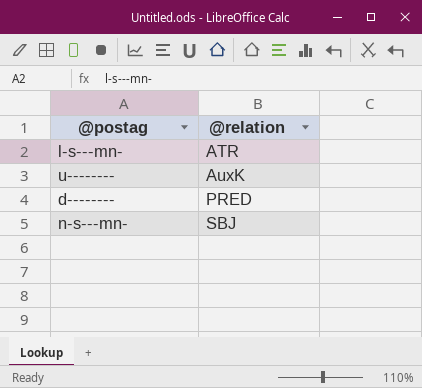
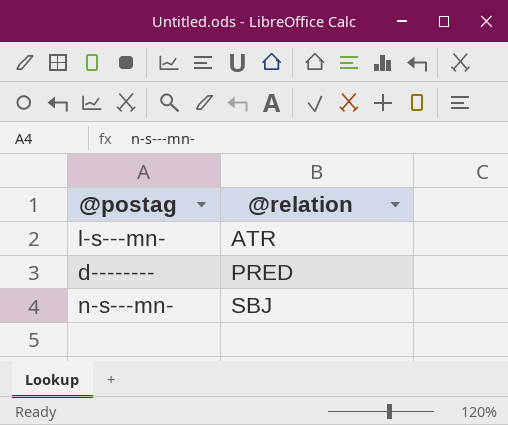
row u--------: AuxK -> none

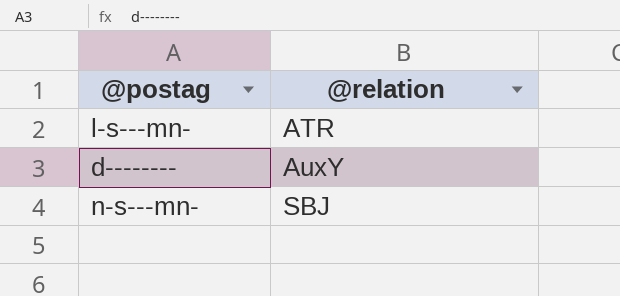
d-------- | @relation: PRED -> AuxY

